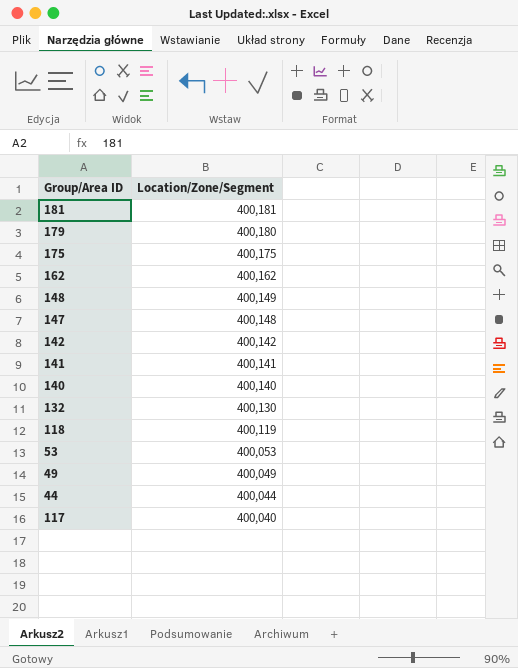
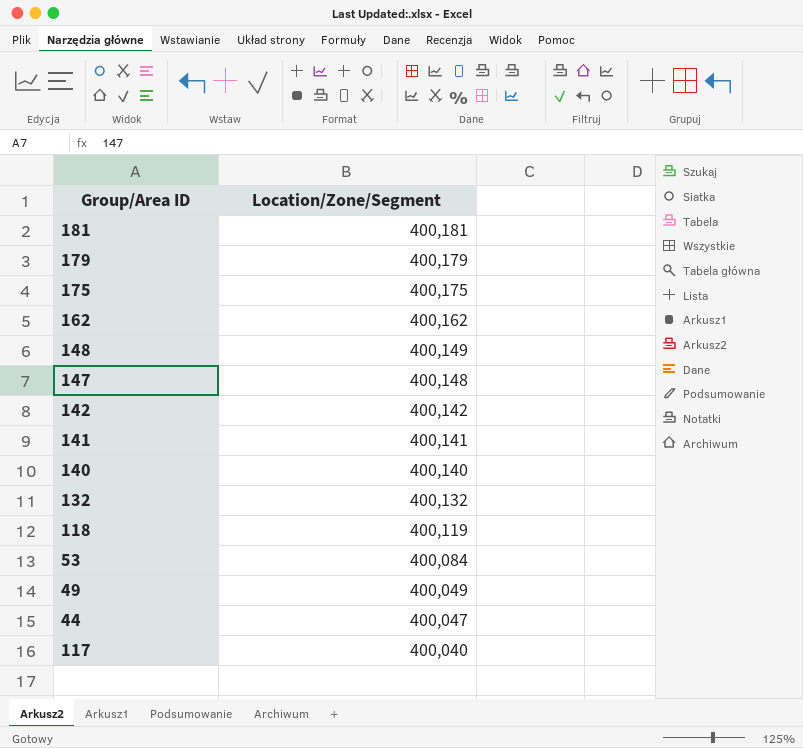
179 | Location/Zone/Segment: 400,180 -> 400,179
132 | Location/Zone/Segment: 400,130 -> 400,132
53 | Location/Zone/Segment: 400,053 -> 400,084
44 | Location/Zone/Segment: 400,044 -> 400,047

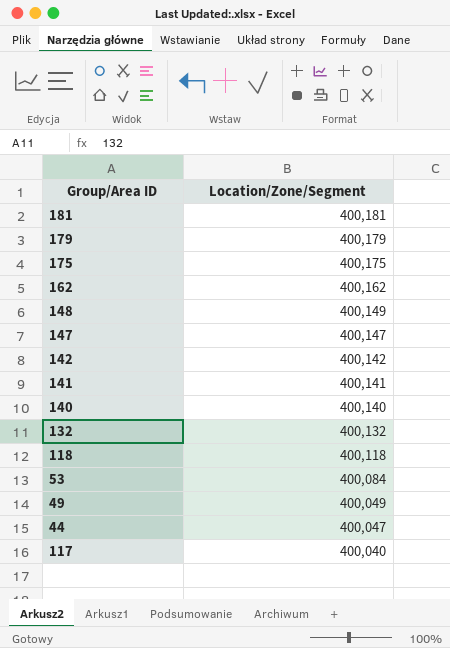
147 | Location/Zone/Segment: 400,148 -> 400,147
118 | Location/Zone/Segment: 400,119 -> 400,118

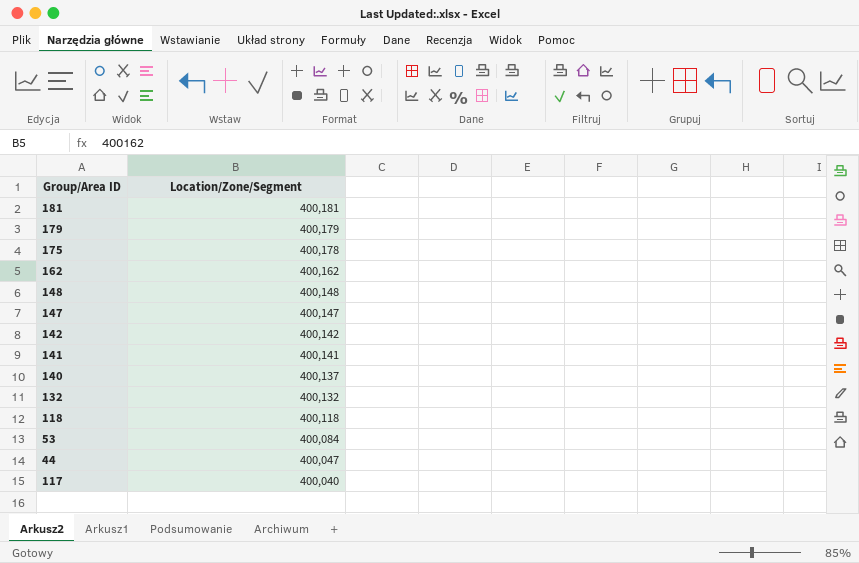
row 49: 400,049 -> none
175 | Location/Zone/Segment: 400,175 -> 400,178
148 | Location/Zone/Segment: 400,149 -> 400,148
140 | Location/Zone/Segment: 400,140 -> 400,137

